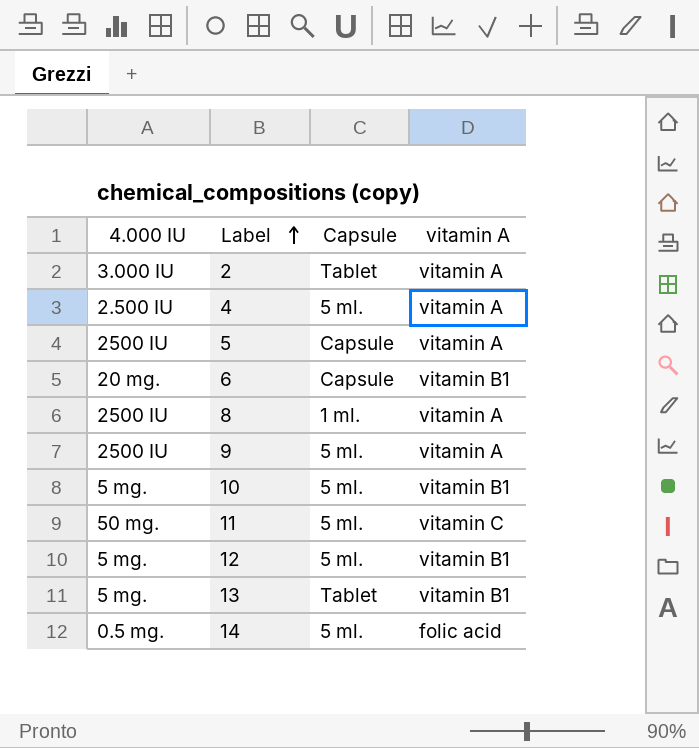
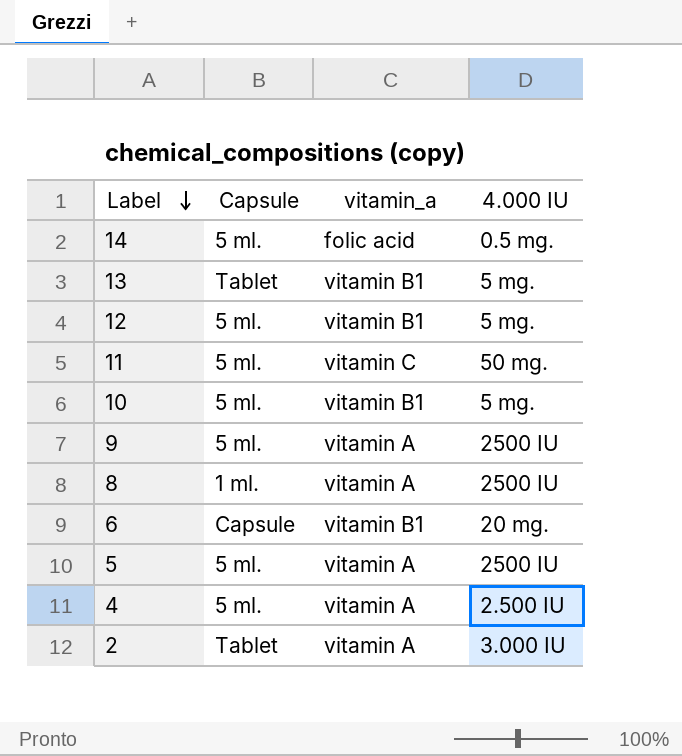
row order: Label ascending -> Label descending
column name: vitamin A -> vitamin_a
column 4.000 IU | position: 1 -> 4
5 | Capsule: Capsule -> 5 ml.

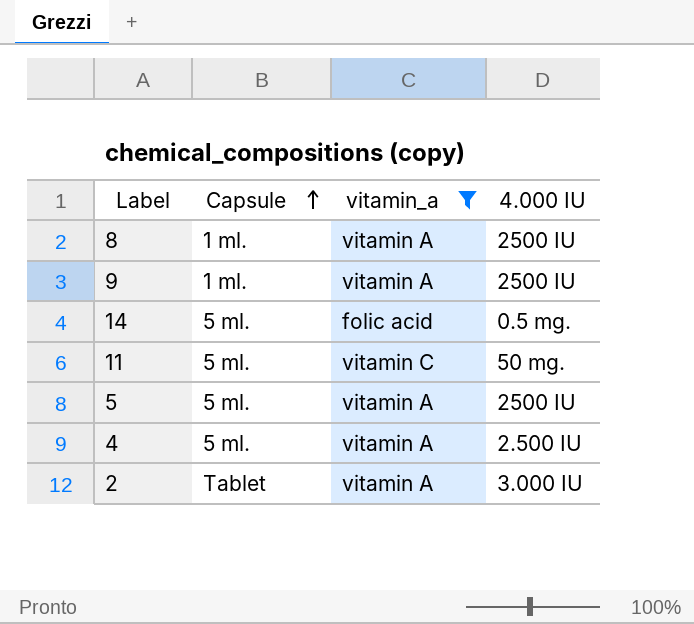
filter: none -> vitamin_a != vitamin B1
row order: Label descending -> Capsule ascending
9 | Capsule: 5 ml. -> 1 ml.

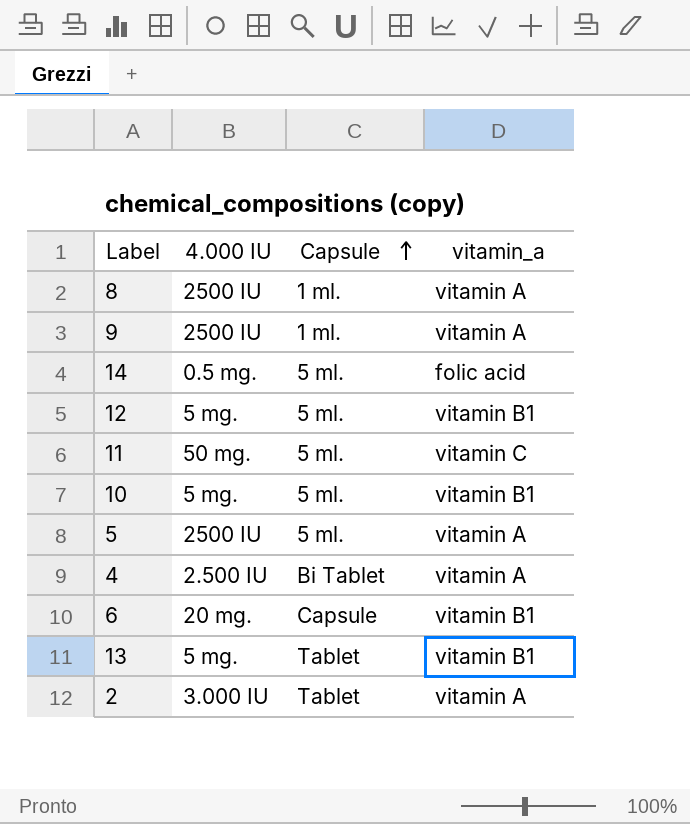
filter: vitamin_a != vitamin B1 -> none
column 4.000 IU | position: 4 -> 2
4 | Capsule: 5 ml. -> Bi Tablet

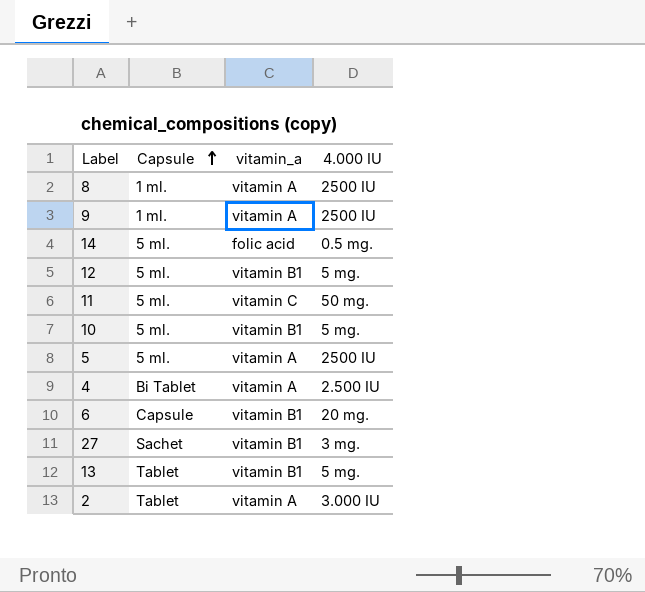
column 4.000 IU | position: 2 -> 4
row 27: none -> Sachet | vitamin B1 | 3 mg.

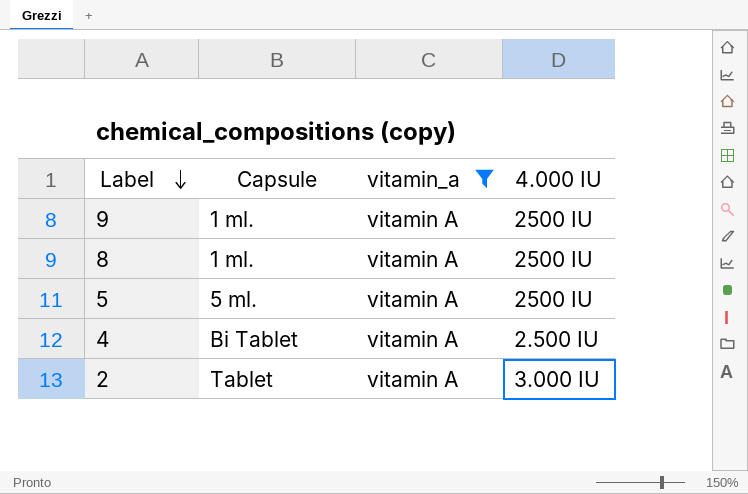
filter: none -> vitamin_a = vitamin A
row order: Capsule ascending -> Label descending

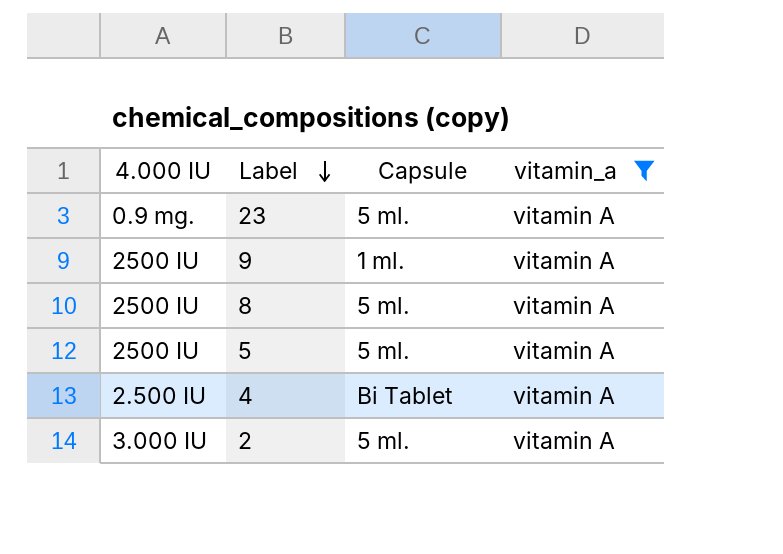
column 4.000 IU | position: 4 -> 1
row 23: none -> 0.9 mg. | 5 ml. | vitamin A
8 | Capsule: 1 ml. -> 5 ml.
2 | Capsule: Tablet -> 5 ml.

